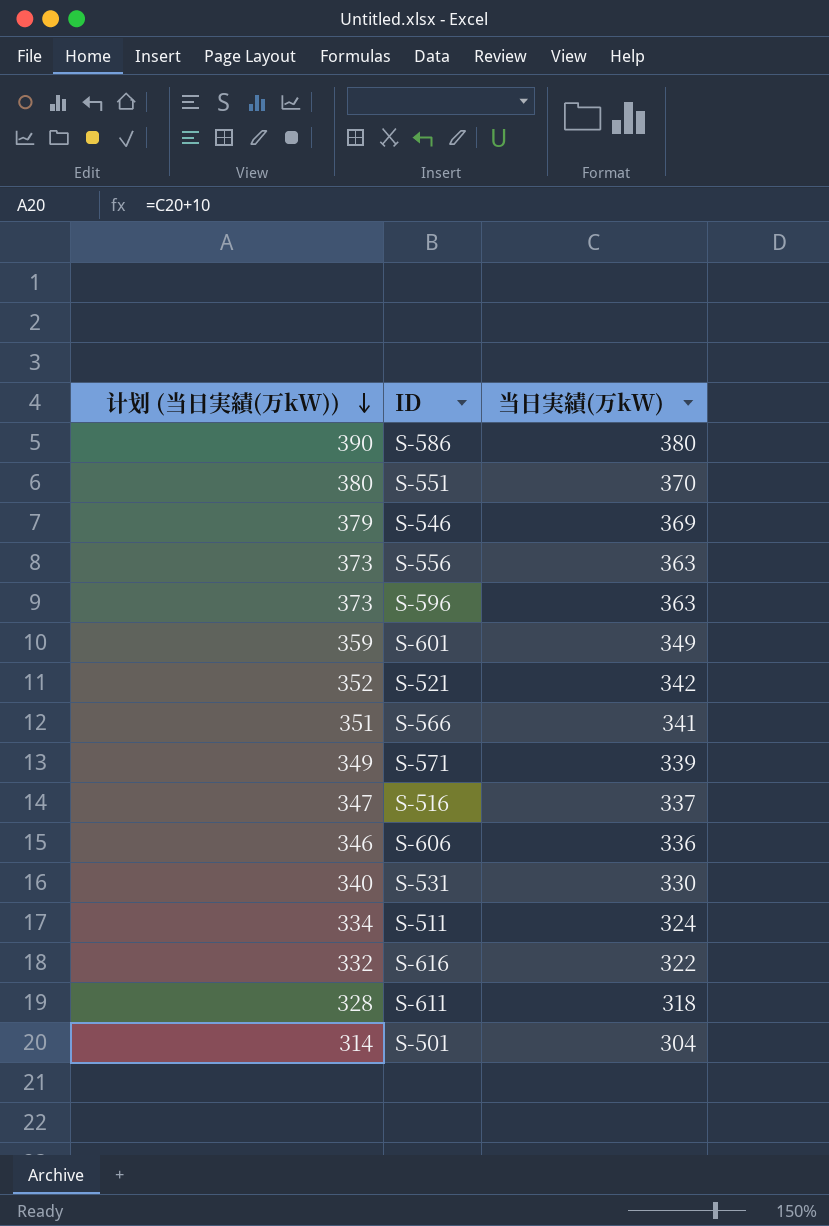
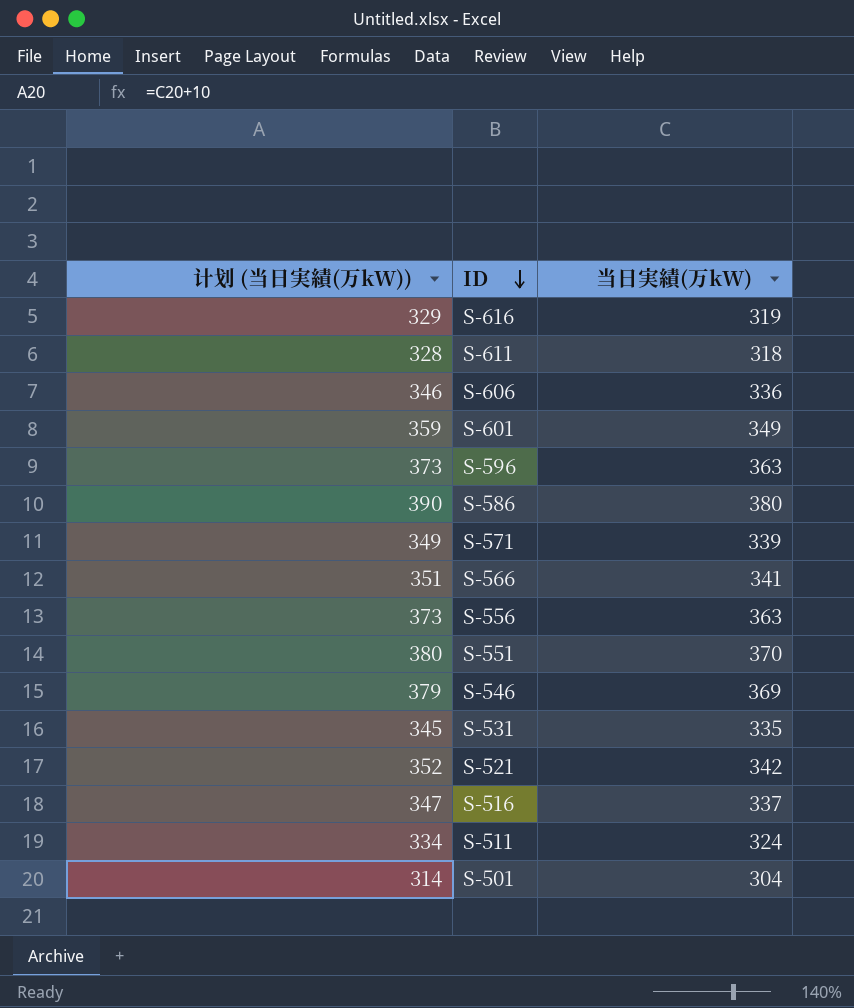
row order: 计划 (当日実績(万kW)) descending -> ID descending
S-616 | 计划 (当日実績(万kW)): 332 -> 329
S-616 | 当日実績(万kW): 322 -> 319
S-531 | 计划 (当日実績(万kW)): 340 -> 345
S-531 | 当日実績(万kW): 330 -> 335

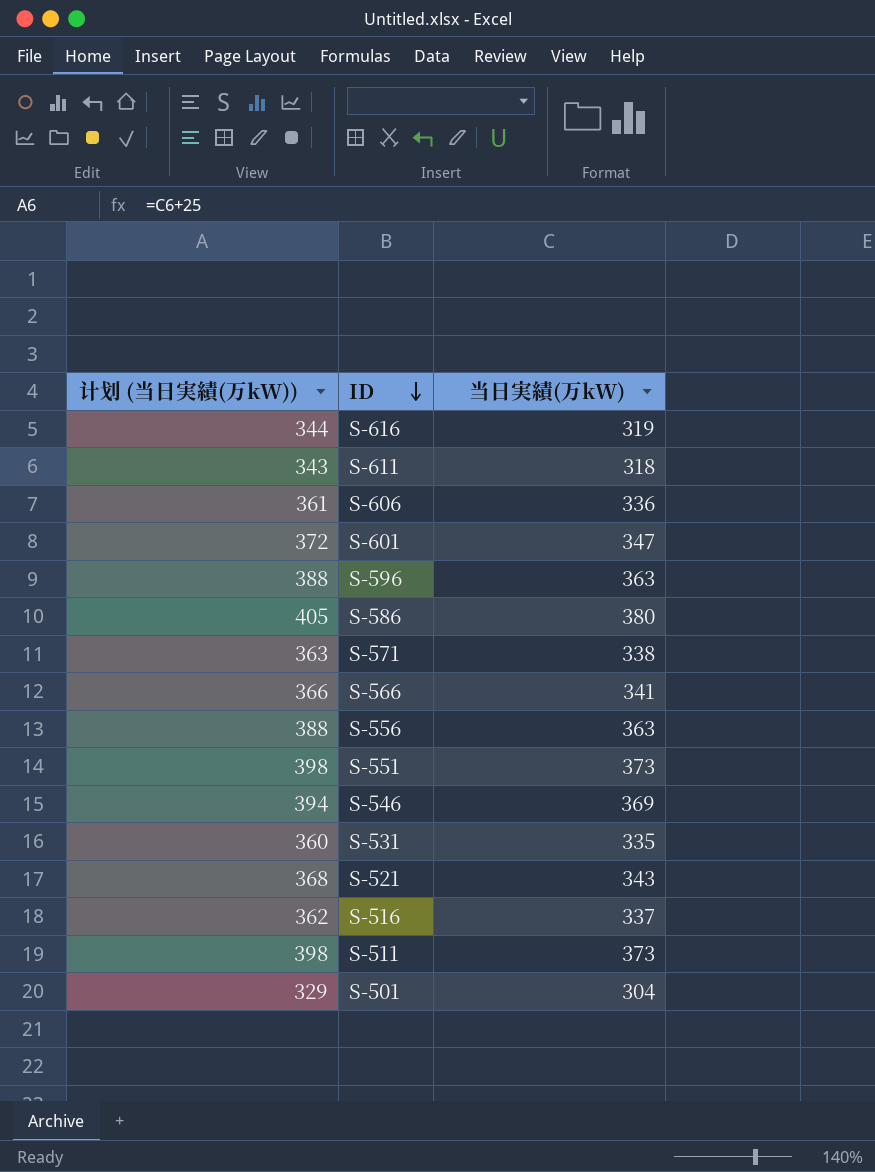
column 计划 (当日実績(万kW)) | formula: [当日実績(万kW)] + 10 -> [当日実績(万kW)] + 25
S-601 | 当日実績(万kW): 349 -> 347
S-571 | 当日実績(万kW): 339 -> 338
S-551 | 当日実績(万kW): 370 -> 373
S-521 | 当日実績(万kW): 342 -> 343
S-511 | 当日実績(万kW): 324 -> 373

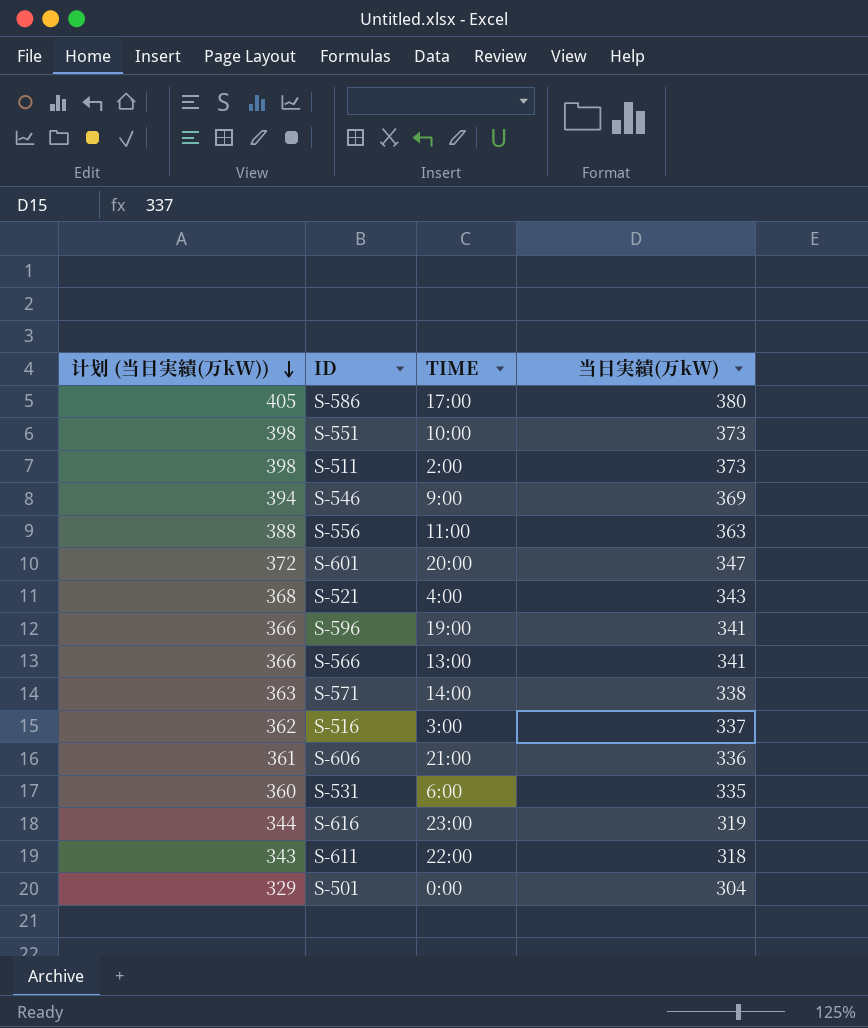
row order: ID descending -> 计划 (当日実績(万kW)) descending
column TIME | position: none -> 3
S-596 | 计划 (当日実績(万kW)): 388 -> 366
S-596 | 当日実績(万kW): 363 -> 341

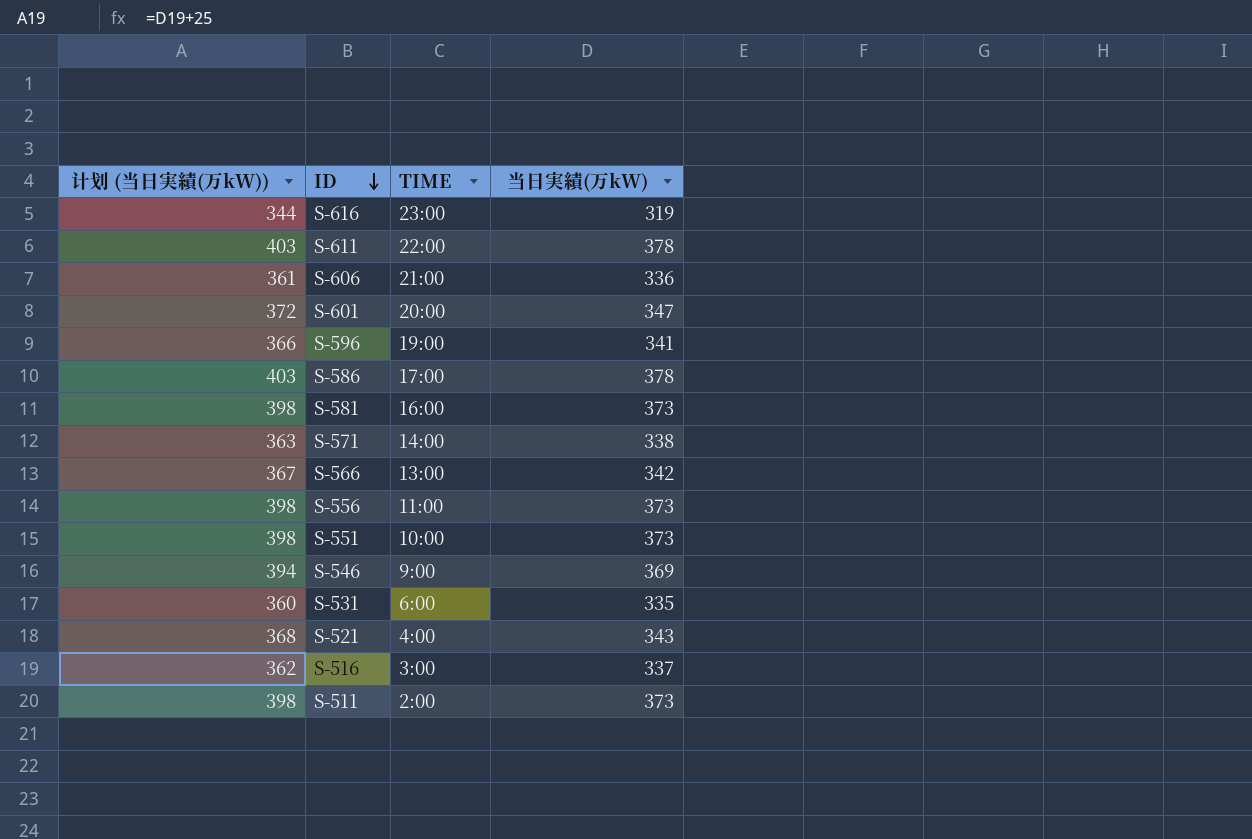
row order: 计划 (当日実績(万kW)) descending -> ID descending
row S-501: 329 | 0:00 | 304 -> none
S-611 | 计划 (当日実績(万kW)): 343 -> 403
S-611 | 当日実績(万kW): 318 -> 378
S-586 | 计划 (当日実績(万kW)): 405 -> 403
S-586 | 当日実績(万kW): 380 -> 378
row S-581: none -> 398 | 16:00 | 373
S-566 | 计划 (当日実績(万kW)): 366 -> 367
S-566 | 当日実績(万kW): 341 -> 342
S-556 | 计划 (当日実績(万kW)): 388 -> 398
S-556 | 当日実績(万kW): 363 -> 373

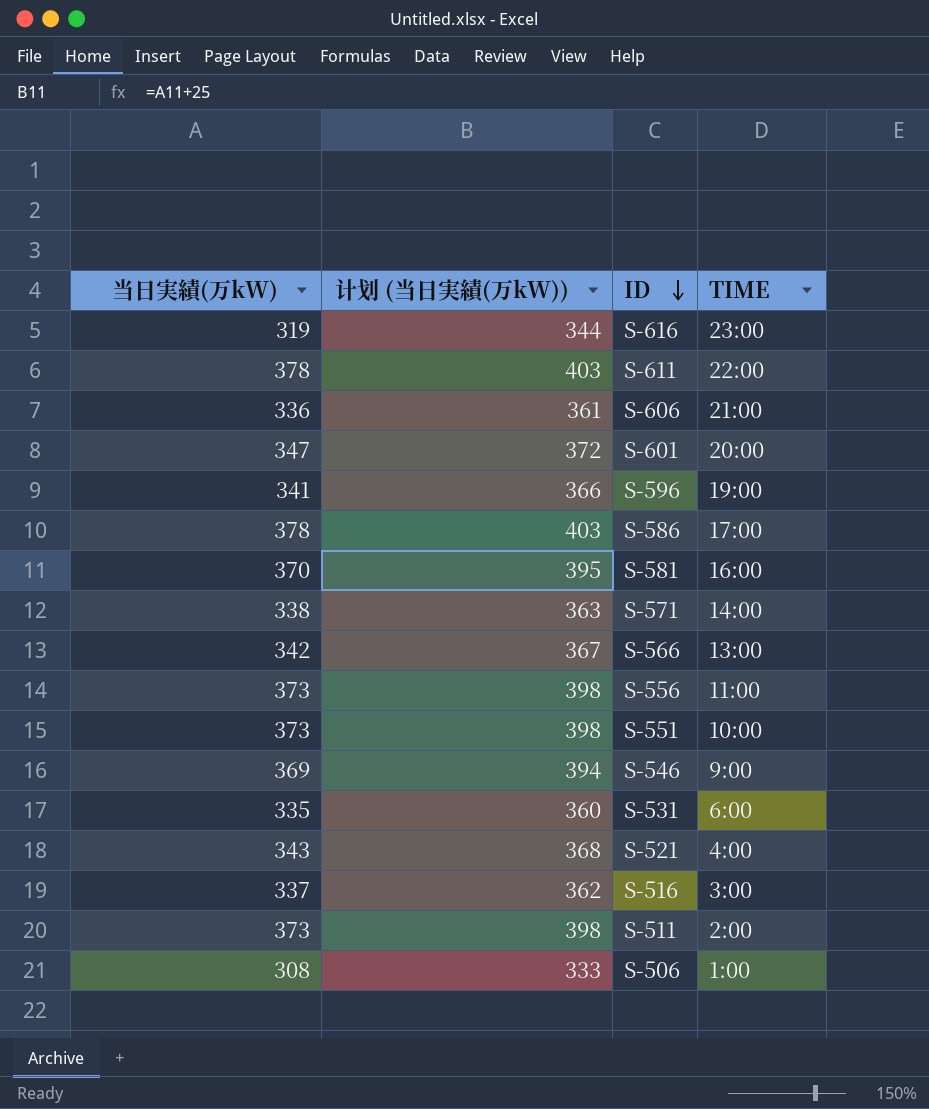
column 当日実績(万kW) | position: 4 -> 1
S-581 | 当日実績(万kW): 373 -> 370
S-581 | 计划 (当日実績(万kW)): 398 -> 395
row S-506: none -> 308 | 333 | 1:00

